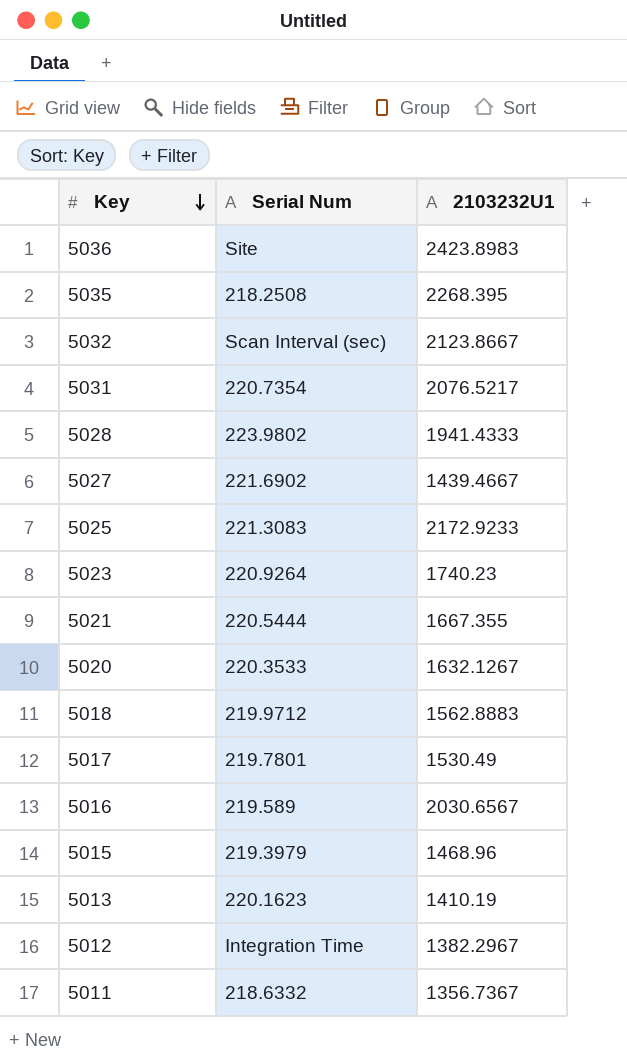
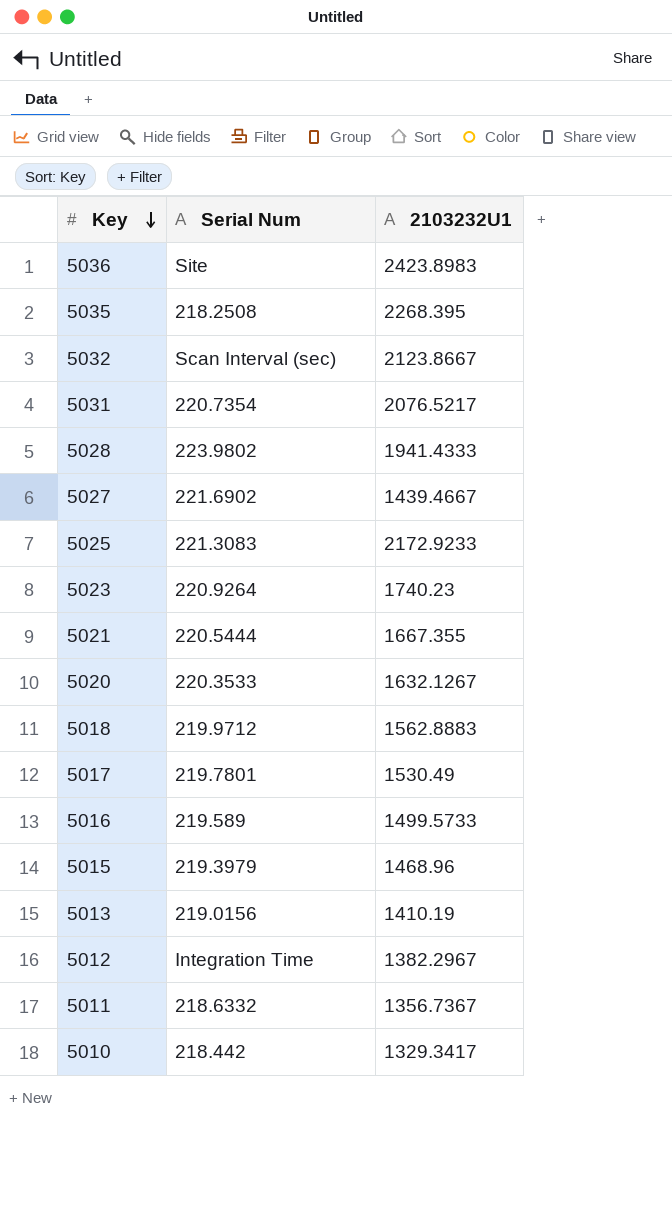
5016 | 2103232U1: 2030.6567 -> 1499.5733
5013 | Serial Num: 220.1623 -> 219.0156
row 5010: none -> 218.442 | 1329.3417

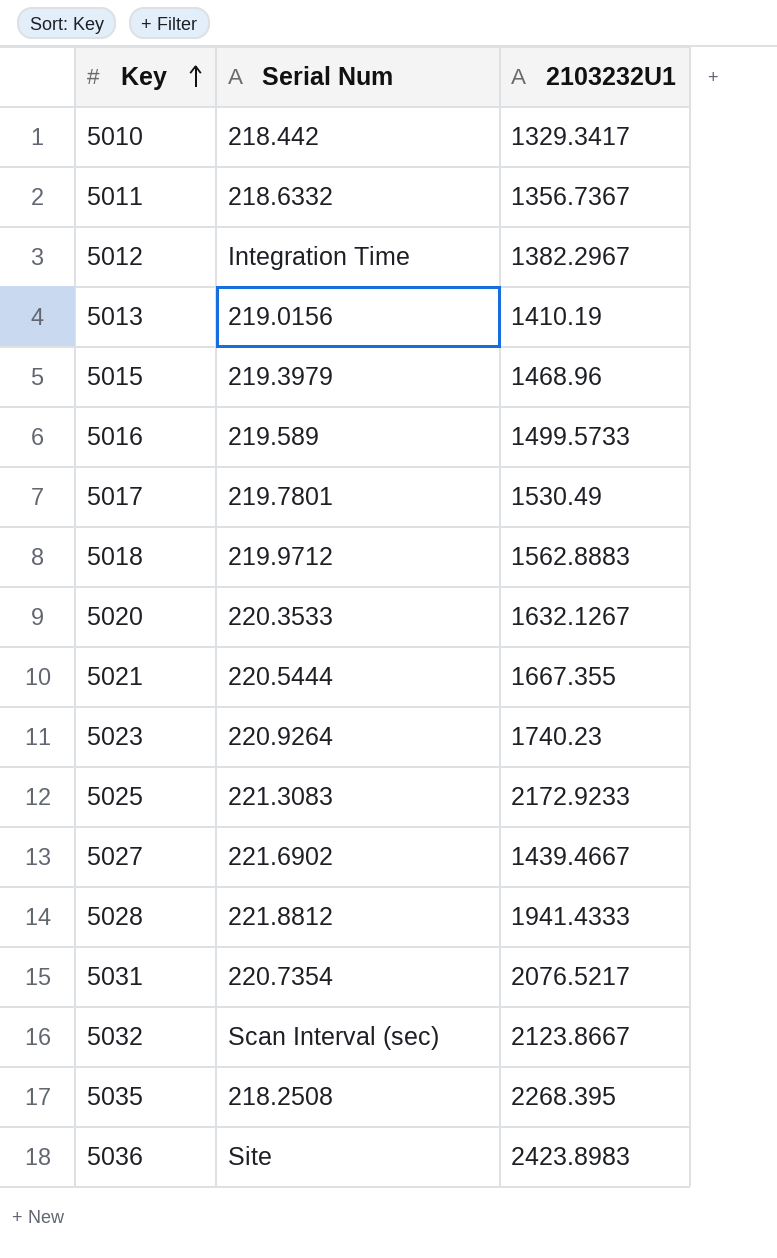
row order: Key descending -> Key ascending
5028 | Serial Num: 223.9802 -> 221.8812

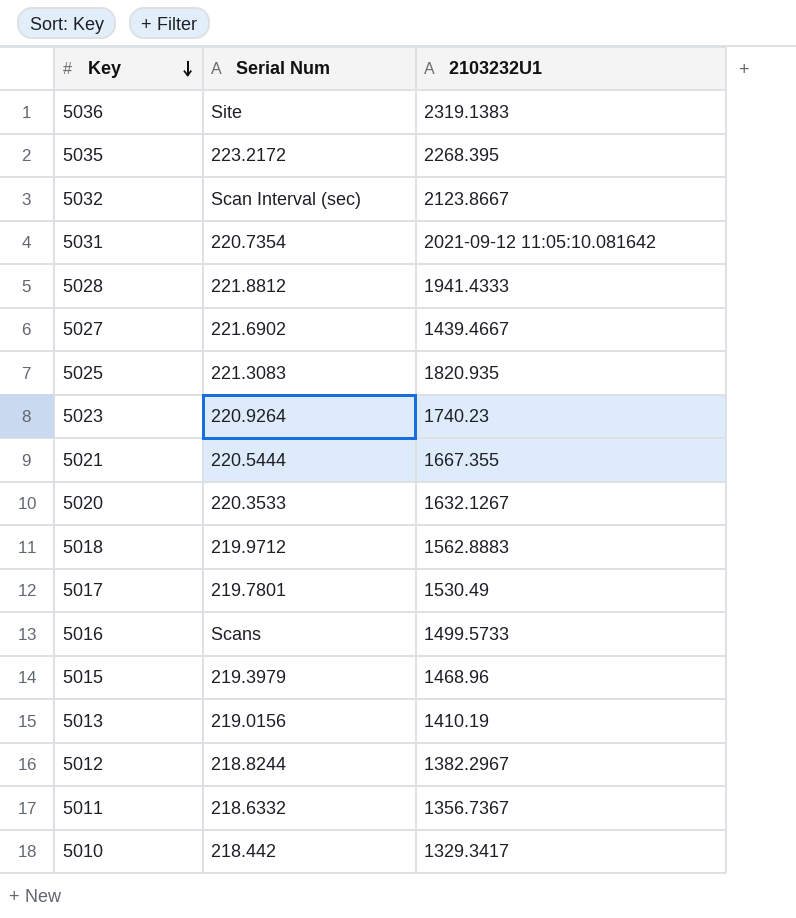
row order: Key ascending -> Key descending
5036 | 2103232U1: 2423.8983 -> 2319.1383
5035 | Serial Num: 218.2508 -> 223.2172
5031 | 2103232U1: 2076.5217 -> 2021-09-12 11:05:10.081642
5025 | 2103232U1: 2172.9233 -> 1820.935
5016 | Serial Num: 219.589 -> Scans
5012 | Serial Num: Integration Time -> 218.8244

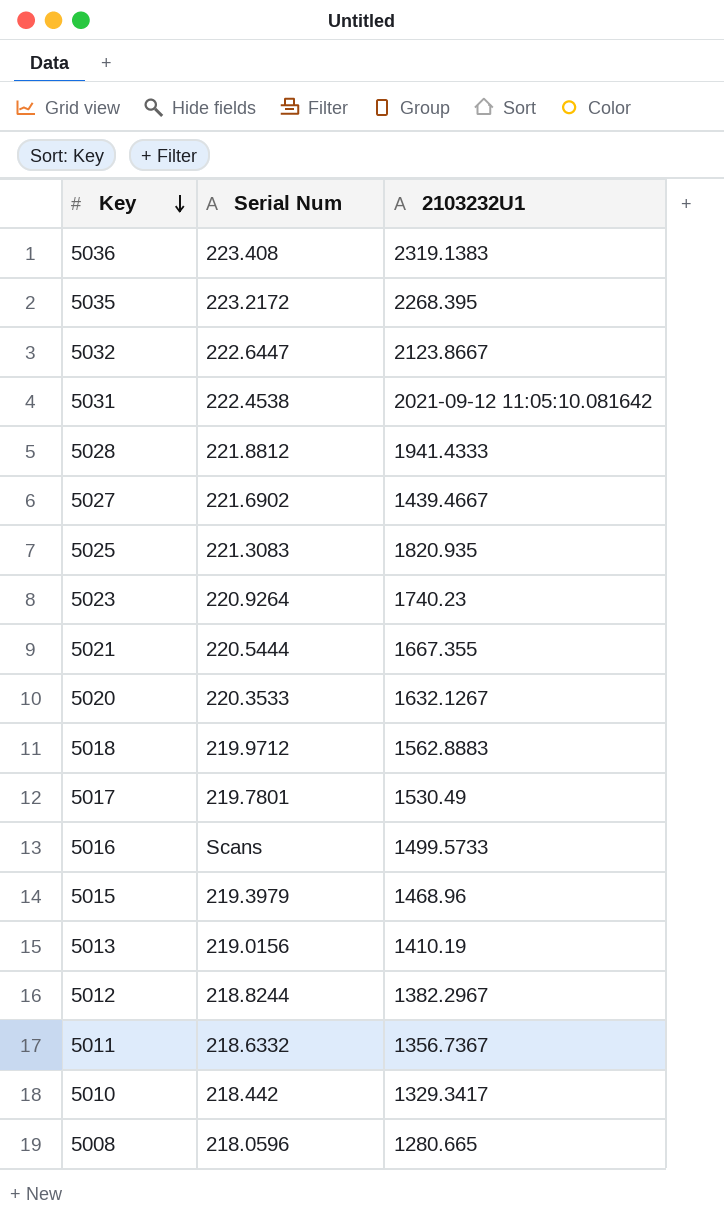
5036 | Serial Num: Site -> 223.408
5032 | Serial Num: Scan Interval (sec) -> 222.6447
5031 | Serial Num: 220.7354 -> 222.4538
row 5008: none -> 218.0596 | 1280.665

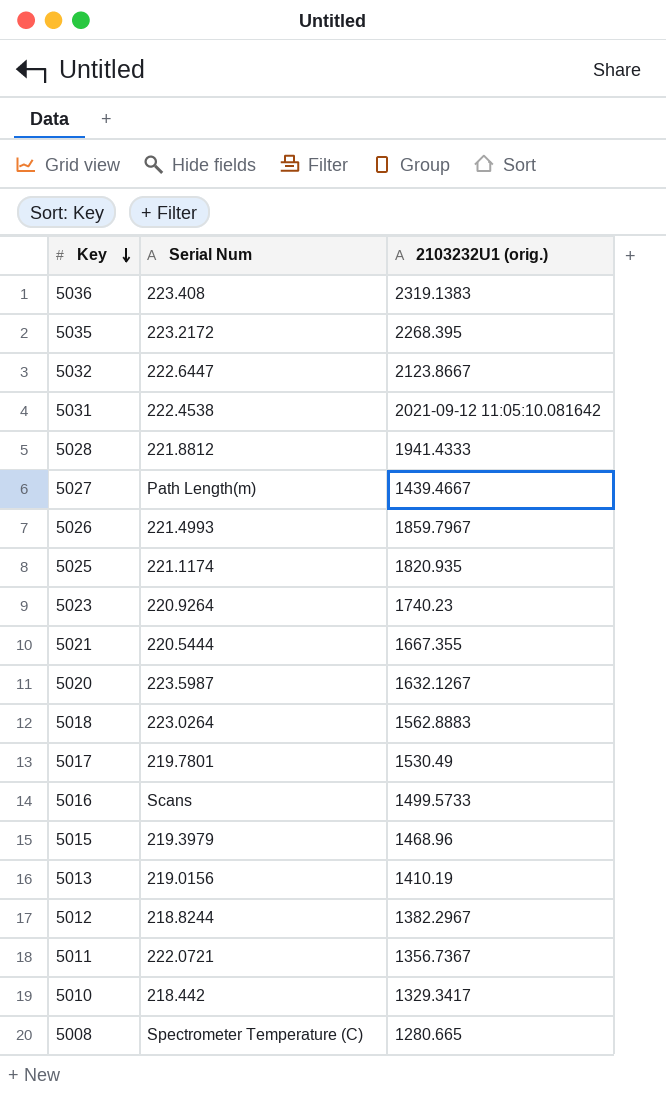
column name: 2103232U1 -> 2103232U1 (orig.)
5027 | Serial Num: 221.6902 -> Path Length(m)
row 5026: none -> 221.4993 | 1859.7967
5025 | Serial Num: 221.3083 -> 221.1174
5020 | Serial Num: 220.3533 -> 223.5987
5018 | Serial Num: 219.9712 -> 223.0264
5011 | Serial Num: 218.6332 -> 222.0721
5008 | Serial Num: 218.0596 -> Spectrometer Temperature (C)

